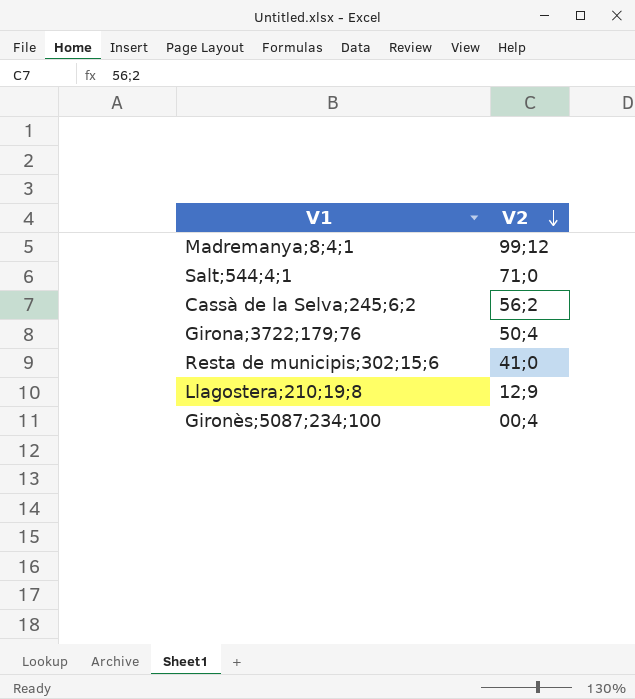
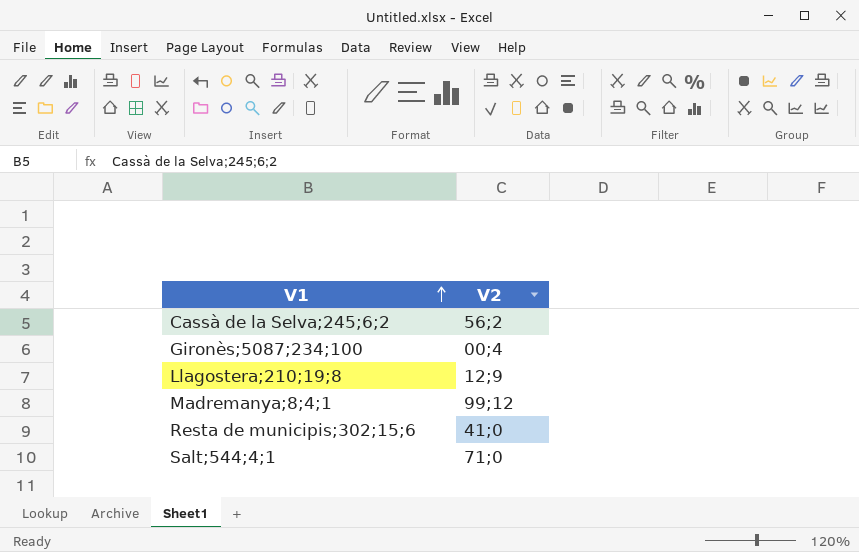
row order: V2 descending -> V1 ascending
row Girona;3722;179;76: 50;4 -> none

